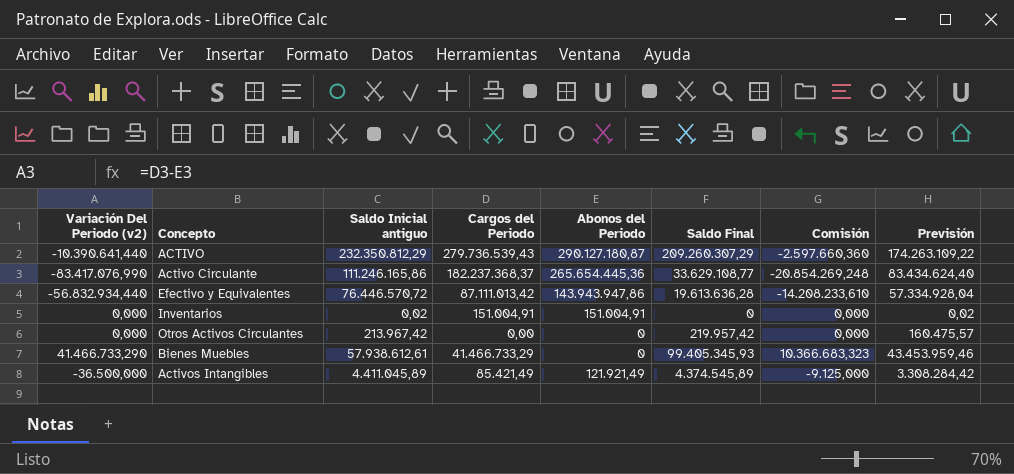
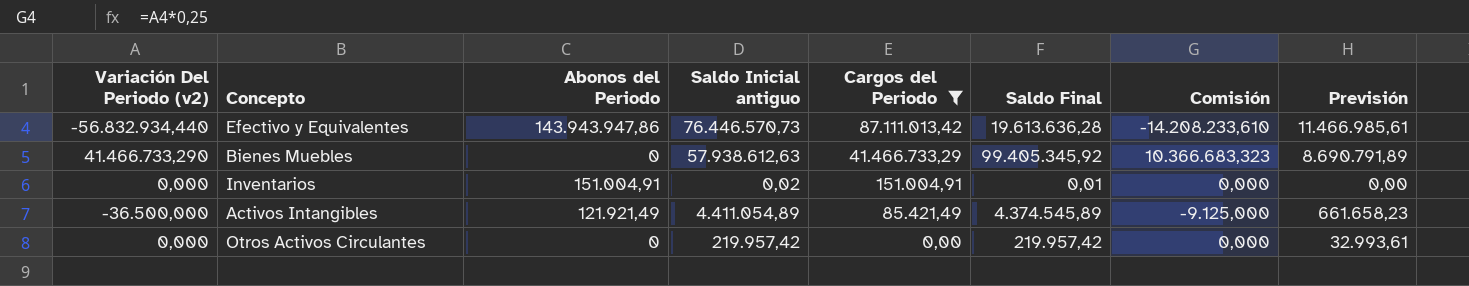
filter: none -> Cargos del Periodo <= 87.111.013,42
row order: none -> Cargos del Periodo descending
column Abonos del Periodo | position: 5 -> 3
column Previsión | formula: [Saldo Inicial antiguo] * 0,75 -> [Saldo Inicial antiguo] * 0,15
Efectivo y Equivalentes | Saldo Inicial antiguo: 76.446.570,72 -> 76.446.570,73
Bienes Muebles | Saldo Inicial antiguo: 57.938.612,61 -> 57.938.612,63
Bienes Muebles | Saldo Final: 99.405.345,93 -> 99.405.345,92
Inventarios | Saldo Final: 0 -> 0,01
Activos Intangibles | Saldo Inicial antiguo: 4.411.045,89 -> 4.411.054,89
Otros Activos Circulantes | Saldo Inicial antiguo: 213.967,42 -> 219.957,42

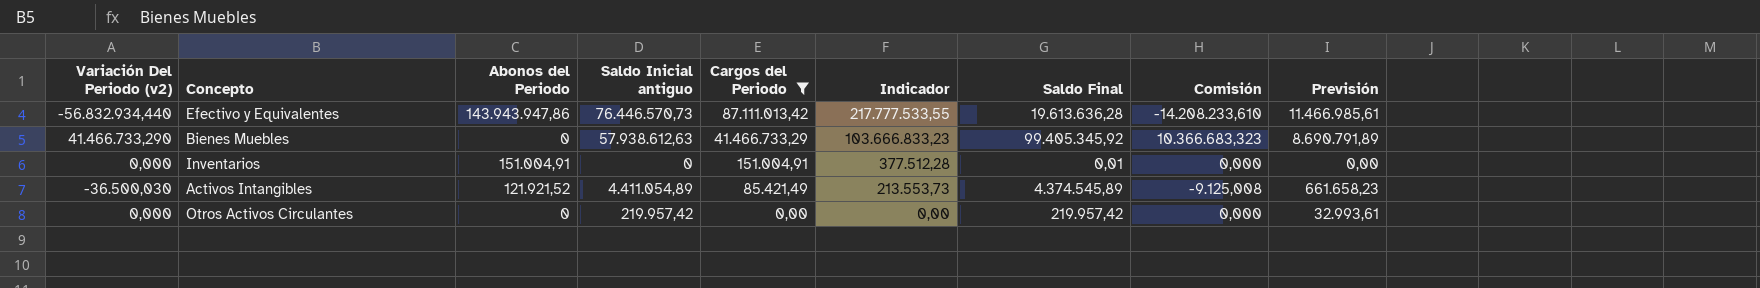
column Indicador | formula: none -> [Cargos del Periodo] * 2,5
Inventarios | Saldo Inicial antiguo: 0,02 -> 0
Activos Intangibles | Variación Del Periodo (v2): -36.500,000 -> -36.500,030
Activos Intangibles | Abonos del Periodo: 121.921,49 -> 121.921,52
Activos Intangibles | Comisión: -9.125,000 -> -9.125,008

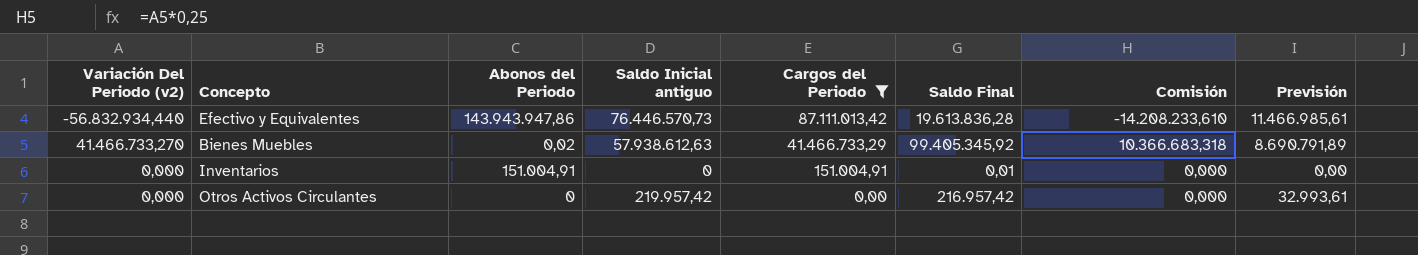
column Indicador | formula: [Cargos del Periodo] * 2,5 -> none
row Activos Intangibles: -36.500,030 | 121.921,52 | 4.411.054,89 | 85.421,49 | 213.553,73 | 4.374.545,89 | -9.125,008 | 661.658,23 -> none
Efectivo y Equivalentes | Saldo Final: 19.613.636,28 -> 19.613.836,28
Bienes Muebles | Variación Del Periodo (v2): 41.466.733,290 -> 41.466.733,270
Bienes Muebles | Abonos del Periodo: 0 -> 0,02
Bienes Muebles | Comisión: 10.366.683,323 -> 10.366.683,318
Otros Activos Circulantes | Saldo Final: 219.957,42 -> 216.957,42

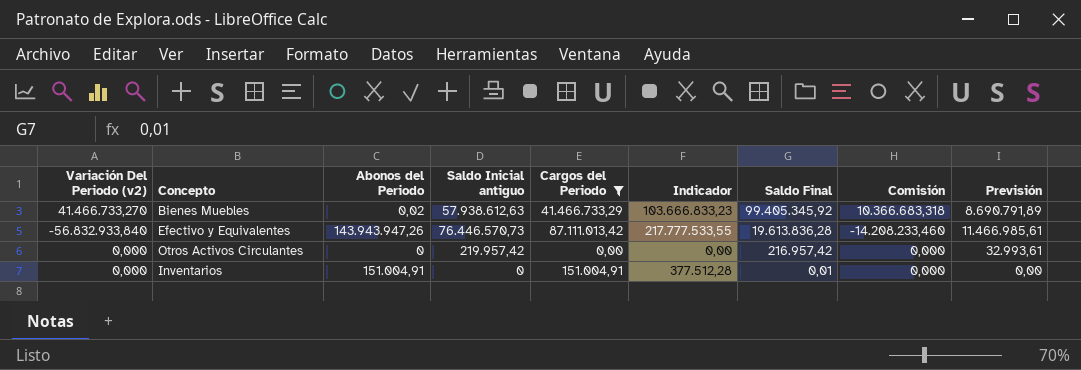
row order: Cargos del Periodo descending -> Saldo Final descending
column Indicador | formula: none -> [Cargos del Periodo] * 2,5
Efectivo y Equivalentes | Variación Del Periodo (v2): -56.832.934,440 -> -56.832.933,840
Efectivo y Equivalentes | Abonos del Periodo: 143.943.947,86 -> 143.943.947,26
Efectivo y Equivalentes | Comisión: -14.208.233,610 -> -14.208.233,460

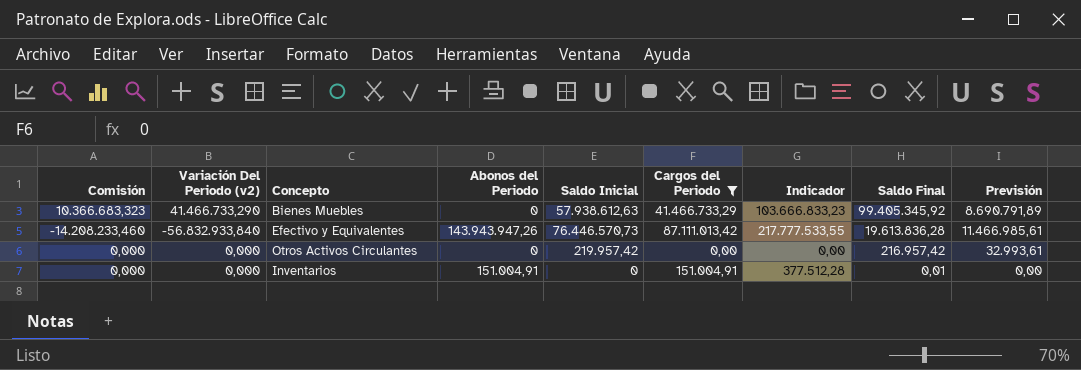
column Comisión | position: 8 -> 1
column name: Saldo Inicial antiguo -> Saldo Inicial
Bienes Muebles | Comisión: 10.366.683,318 -> 10.366.683,323
Bienes Muebles | Variación Del Periodo (v2): 41.466.733,270 -> 41.466.733,290
Bienes Muebles | Abonos del Periodo: 0,02 -> 0

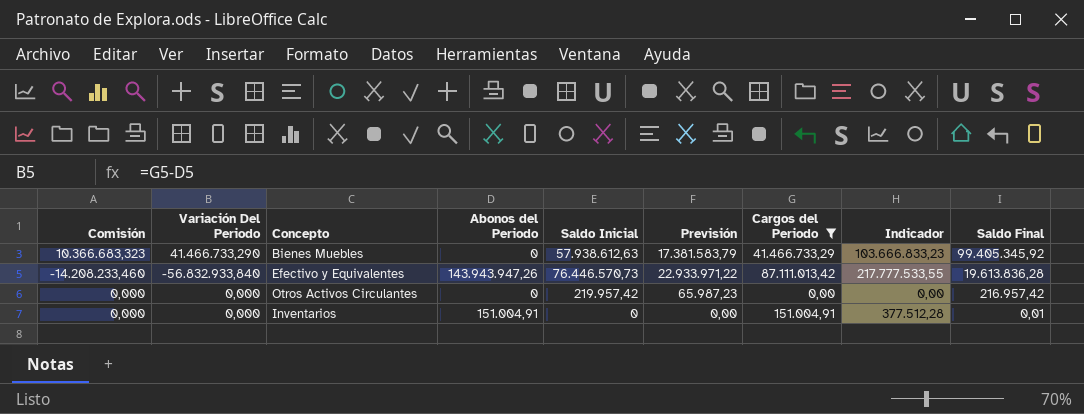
column name: Variación Del Periodo (v2) -> Variación Del Periodo
column Previsión | formula: [Saldo Inicial] * 0,15 -> [Saldo Inicial] * 0,3
column Previsión | position: 9 -> 6

